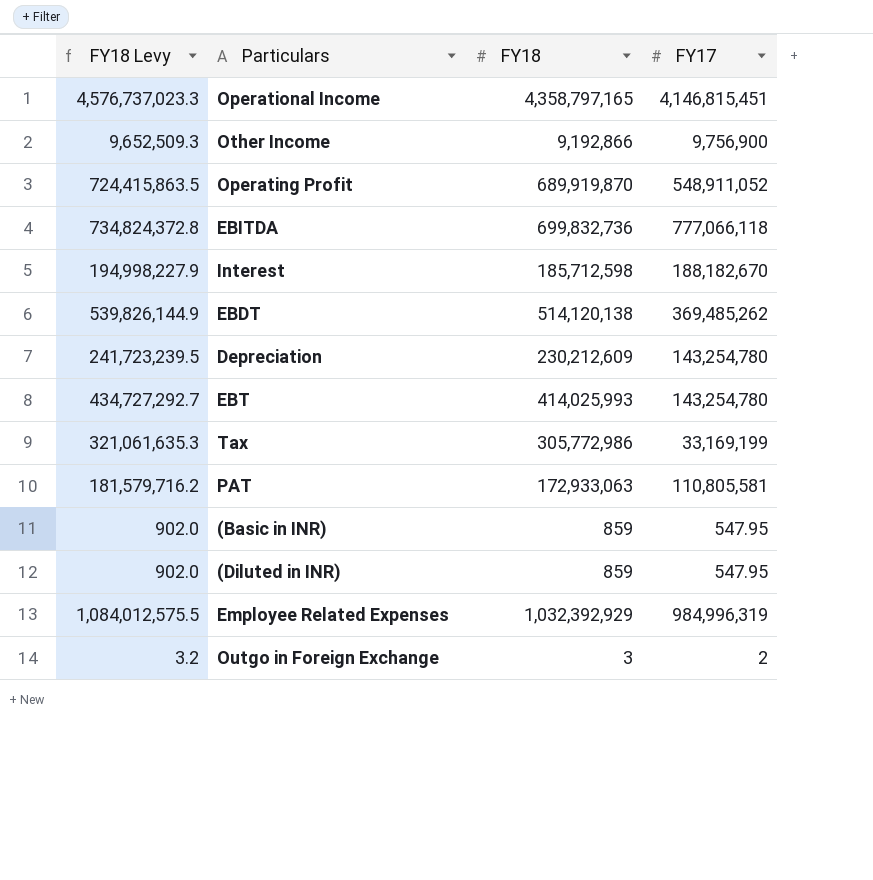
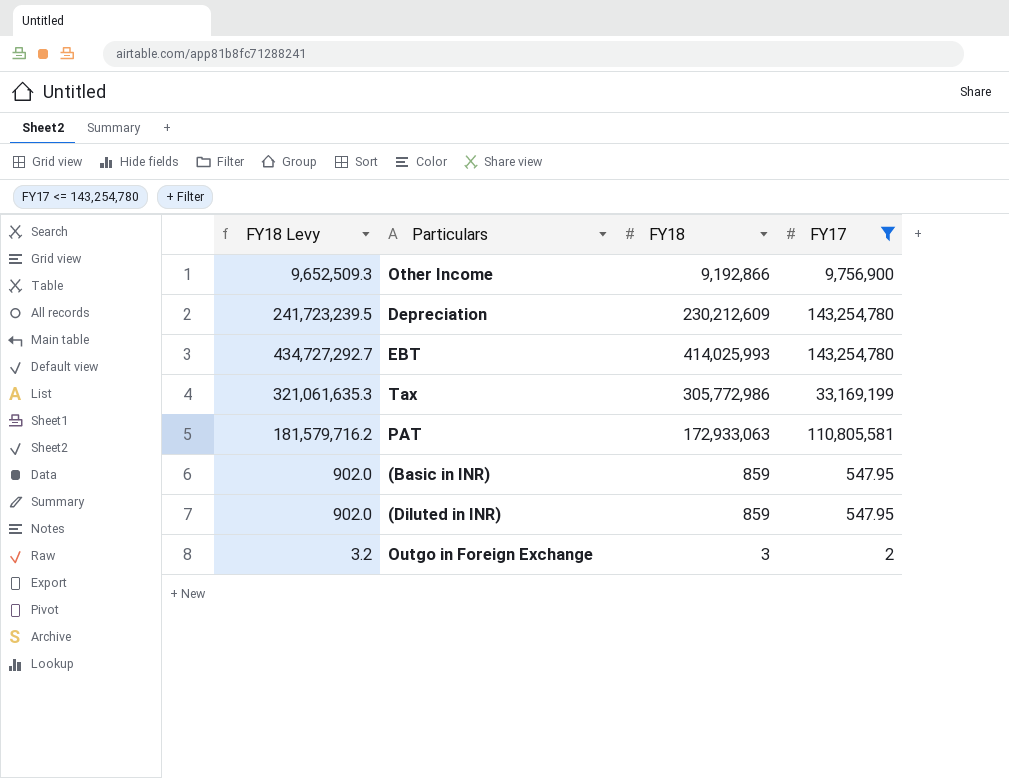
filter: none -> FY17 <= 143,254,780

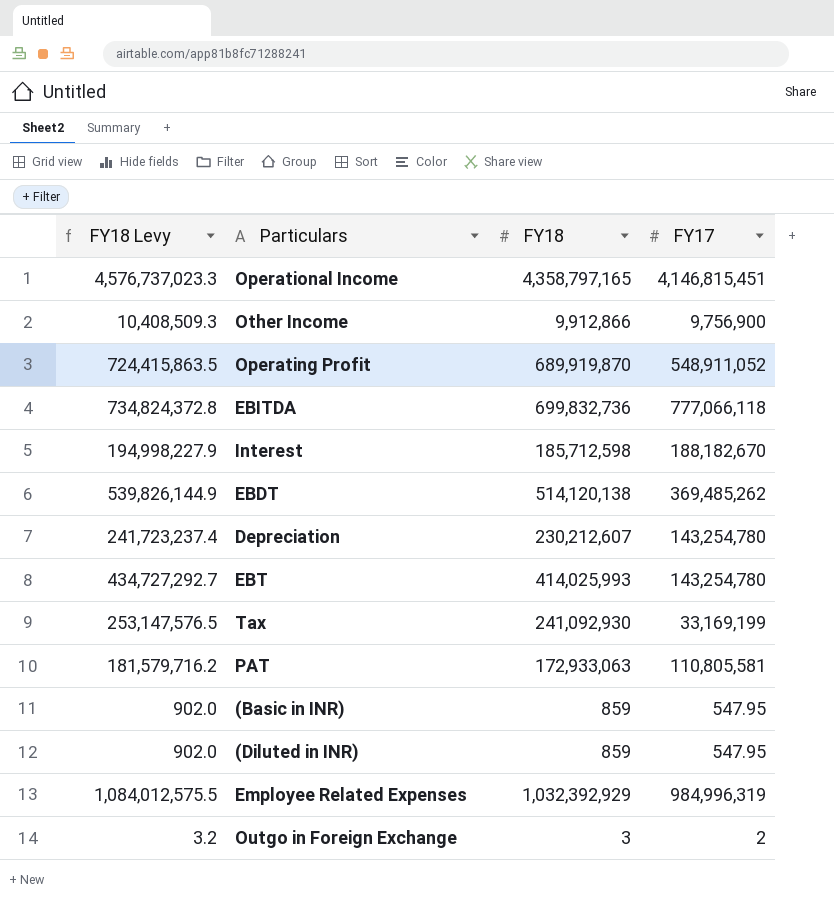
filter: FY17 <= 143,254,780 -> none
Other Income | FY18 Levy: 9,652,509.3 -> 10,408,509.3
Other Income | FY18: 9,192,866 -> 9,912,866
Depreciation | FY18 Levy: 241,723,239.5 -> 241,723,237.4
Depreciation | FY18: 230,212,609 -> 230,212,607
Tax | FY18 Levy: 321,061,635.3 -> 253,147,576.5
Tax | FY18: 305,772,986 -> 241,092,930

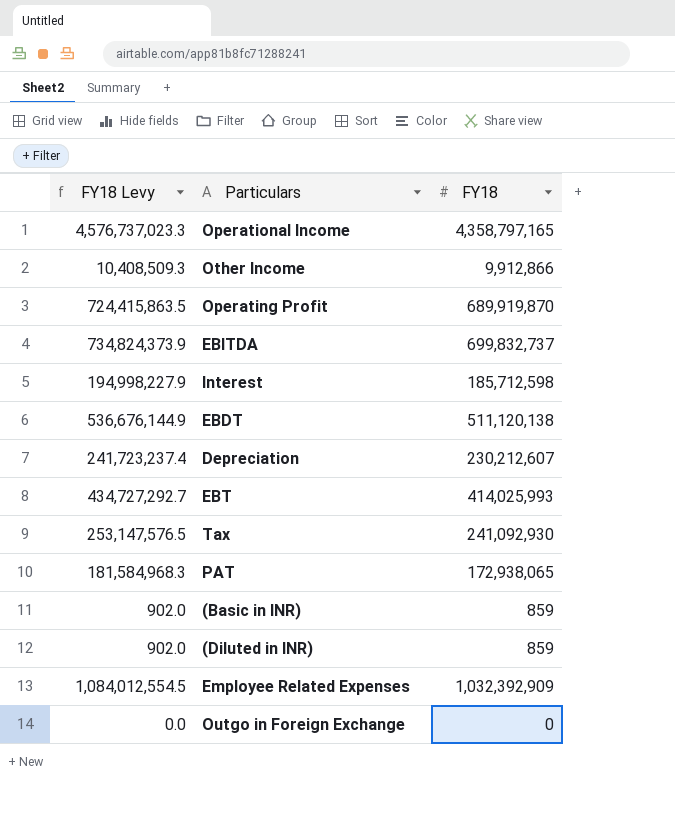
column FY17 | position: 4 -> none
EBITDA | FY18 Levy: 734,824,372.8 -> 734,824,373.9
EBITDA | FY18: 699,832,736 -> 699,832,737
EBDT | FY18 Levy: 539,826,144.9 -> 536,676,144.9
EBDT | FY18: 514,120,138 -> 511,120,138
PAT | FY18 Levy: 181,579,716.2 -> 181,584,968.3
PAT | FY18: 172,933,063 -> 172,938,065
Employee Related Expenses | FY18 Levy: 1,084,012,575.5 -> 1,084,012,554.5
Employee Related Expenses | FY18: 1,032,392,929 -> 1,032,392,909
Outgo in Foreign Exchange | FY18 Levy: 3.2 -> 0.0
Outgo in Foreign Exchange | FY18: 3 -> 0

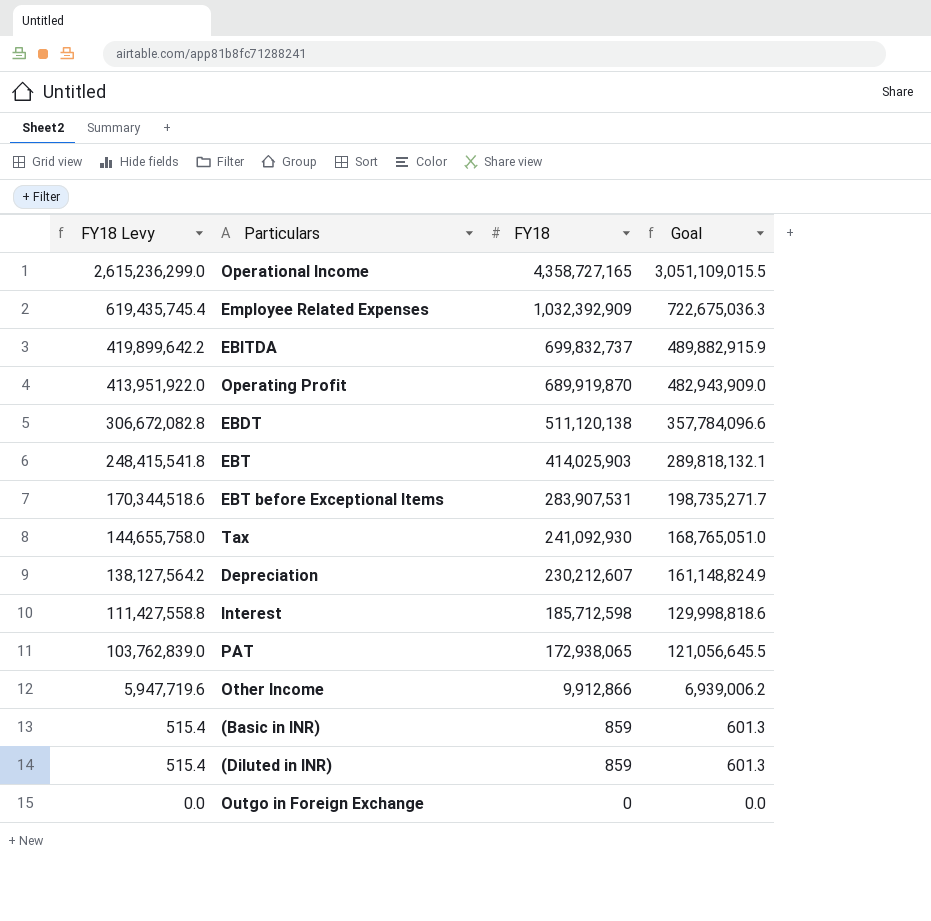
row order: none -> FY18 Levy descending
column FY18 Levy | formula: [FY18] * 1.05 -> [FY18] * 0.6
column Goal | formula: none -> [FY18] * 0.7
Operational Income | FY18: 4,358,797,165 -> 4,358,727,165
EBT | FY18: 414,025,993 -> 414,025,903
row EBT before Exceptional Items: none -> 170,344,518.6 | 283,907,531 | 198,735,271.7

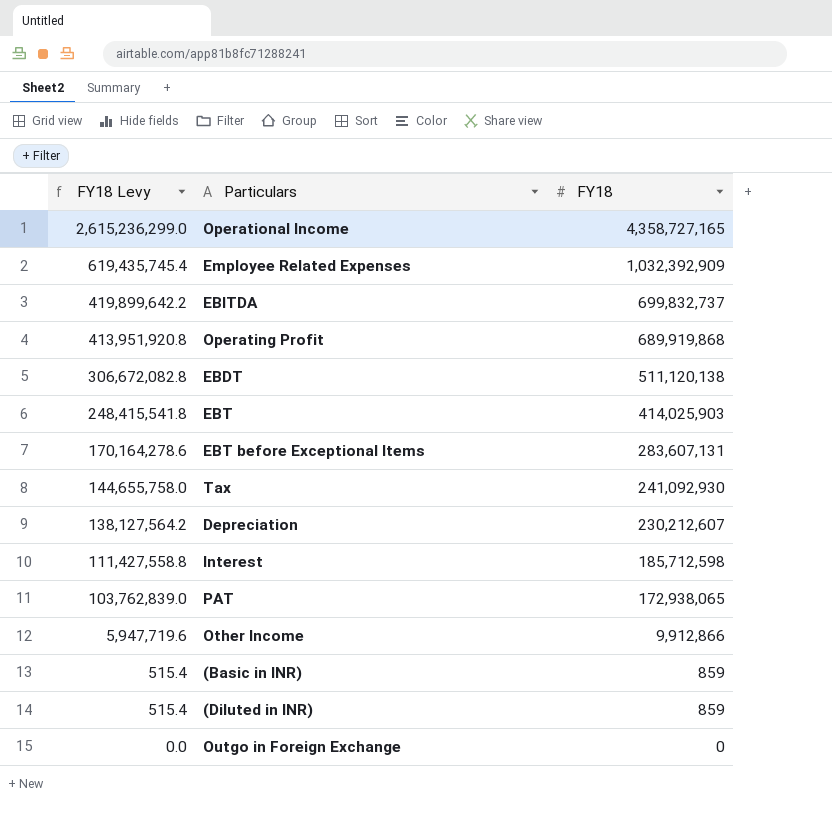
column Goal | formula: [FY18] * 0.7 -> none
Operating Profit | FY18 Levy: 413,951,922.0 -> 413,951,920.8
Operating Profit | FY18: 689,919,870 -> 689,919,868
EBT before Exceptional Items | FY18 Levy: 170,344,518.6 -> 170,164,278.6
EBT before Exceptional Items | FY18: 283,907,531 -> 283,607,131

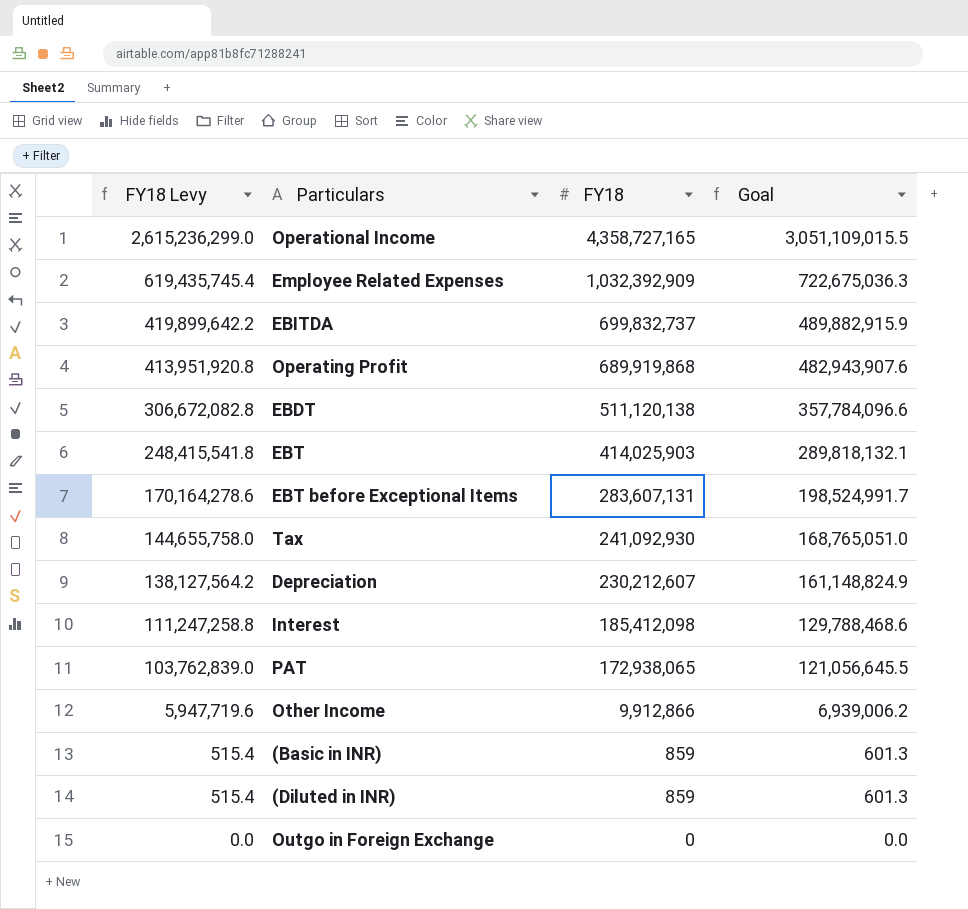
column Goal | formula: none -> [FY18] * 0.7
Interest | FY18 Levy: 111,427,558.8 -> 111,247,258.8
Interest | FY18: 185,712,598 -> 185,412,098

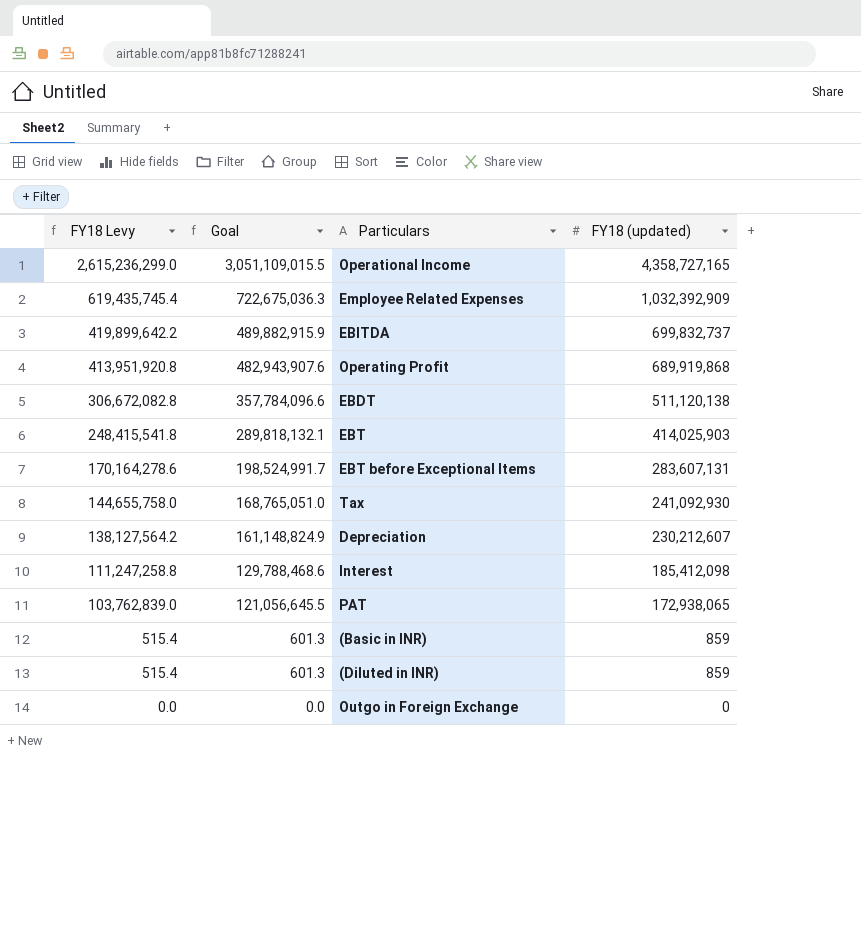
column Goal | position: 4 -> 2
column name: FY18 -> FY18 (updated)
row Other Income: 5,947,719.6 | 9,912,866 | 6,939,006.2 -> none

